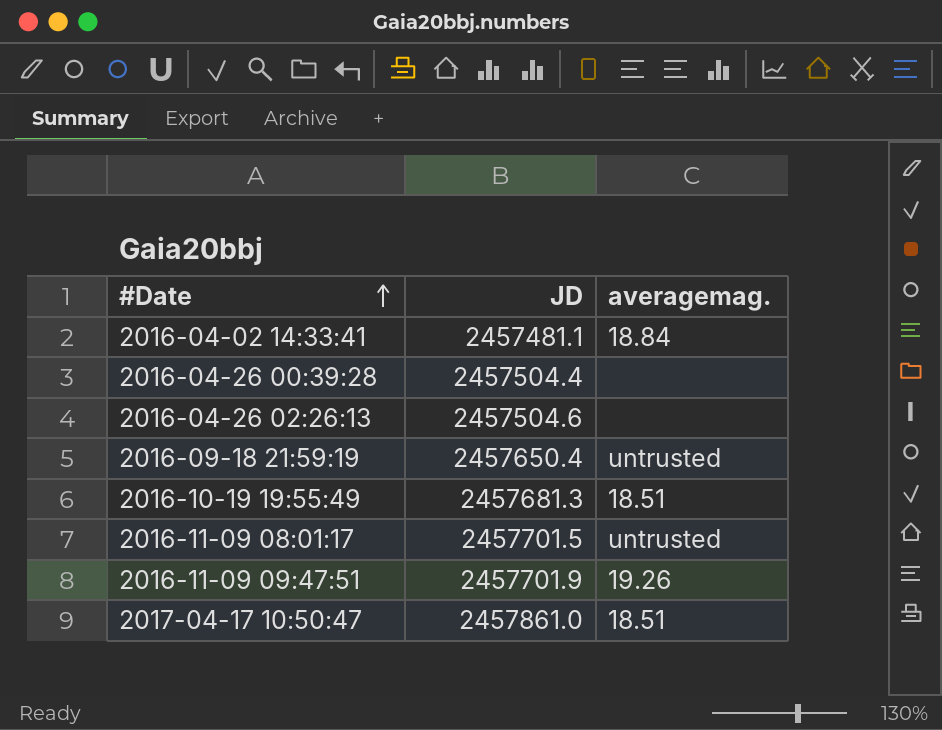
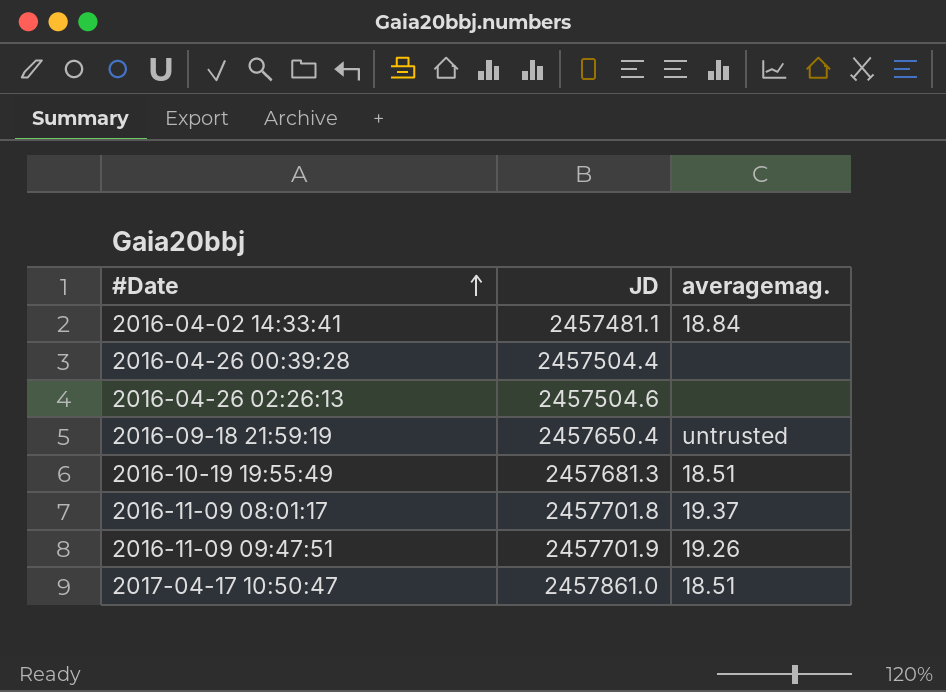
2016-11-09 08:01:17 | JD: 2457701.5 -> 2457701.8
2016-11-09 08:01:17 | averagemag.: untrusted -> 19.37

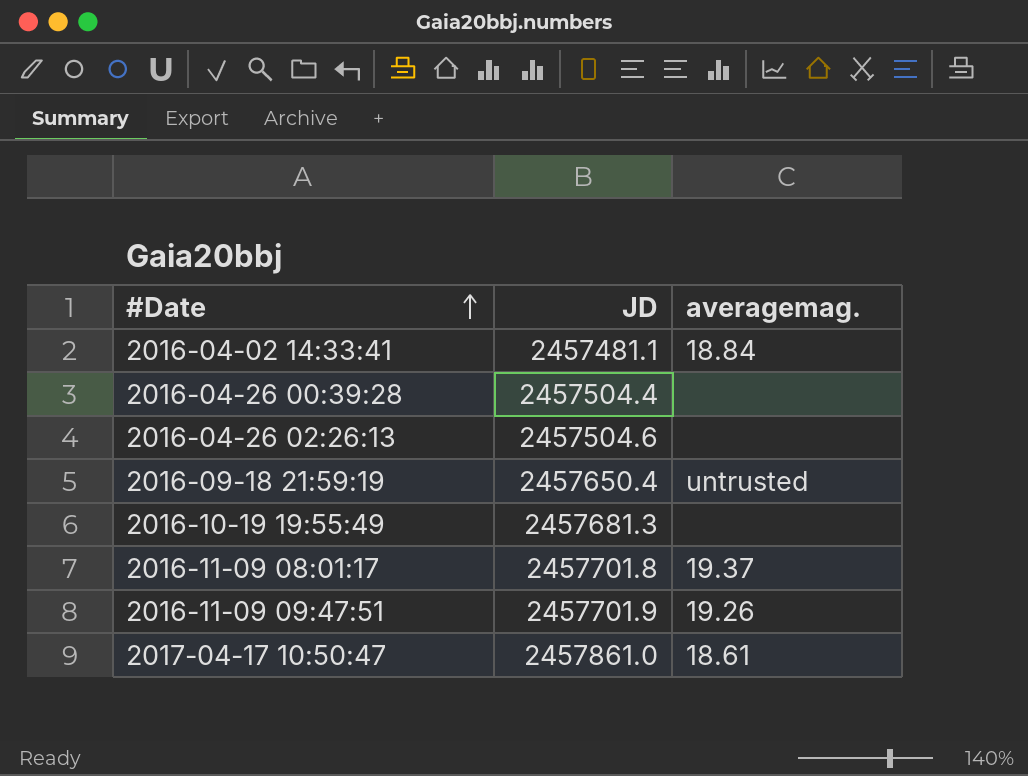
2016-10-19 19:55:49 | averagemag.: 18.51 -> none
2017-04-17 10:50:47 | averagemag.: 18.51 -> 18.61

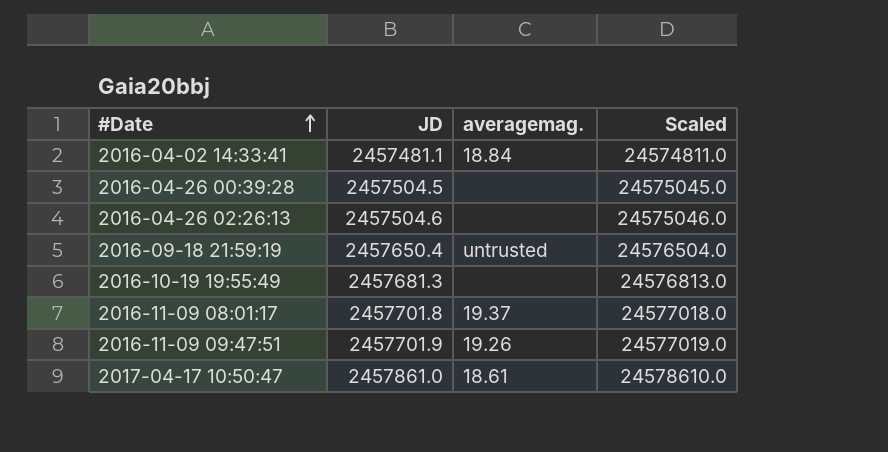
column Scaled | formula: none -> [JD] * 10
2016-04-26 00:39:28 | JD: 2457504.4 -> 2457504.5

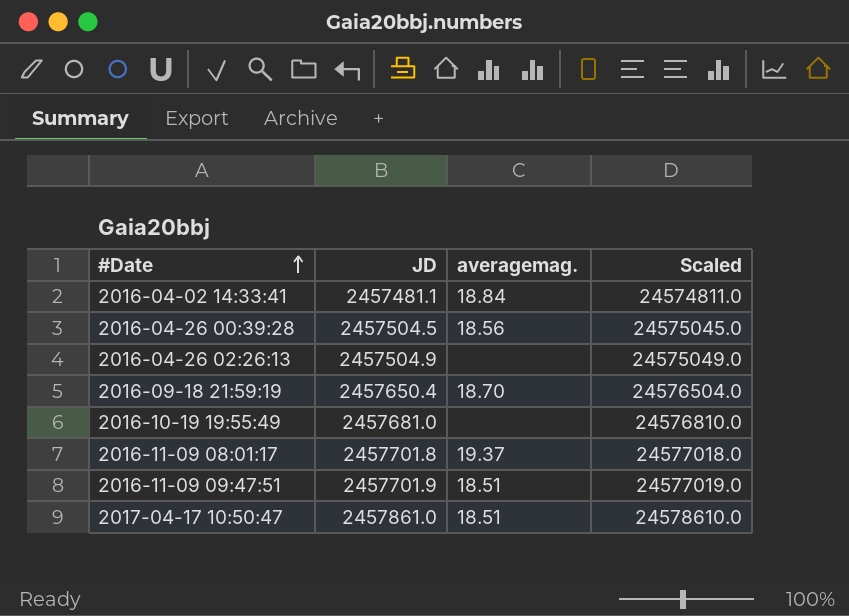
2016-04-26 00:39:28 | averagemag.: none -> 18.56
2016-04-26 02:26:13 | JD: 2457504.6 -> 2457504.9
2016-04-26 02:26:13 | Scaled: 24575046.0 -> 24575049.0
2016-09-18 21:59:19 | averagemag.: untrusted -> 18.70
2016-10-19 19:55:49 | JD: 2457681.3 -> 2457681.0
2016-10-19 19:55:49 | Scaled: 24576813.0 -> 24576810.0
2016-11-09 09:47:51 | averagemag.: 19.26 -> 18.51
2017-04-17 10:50:47 | averagemag.: 18.61 -> 18.51

